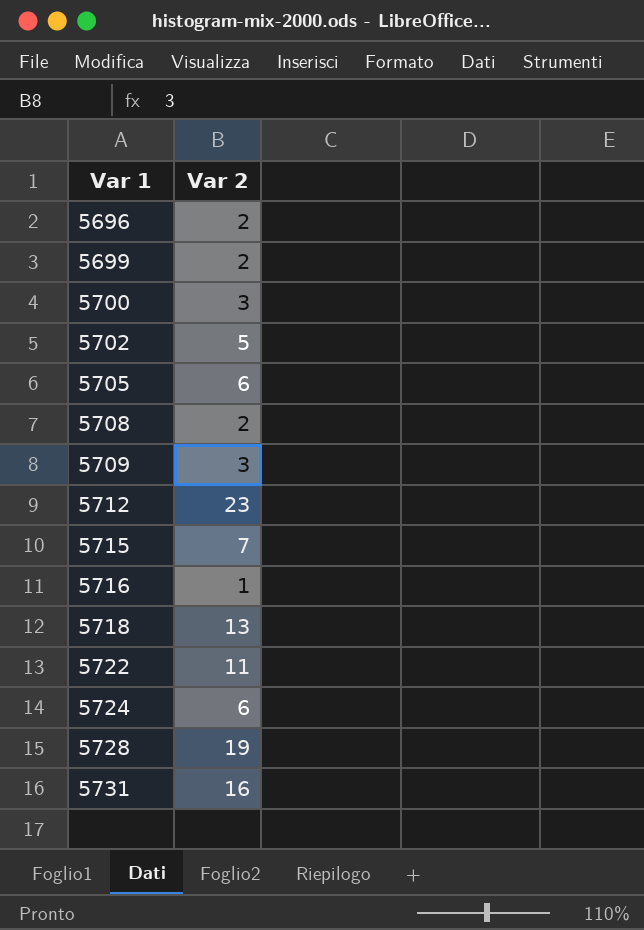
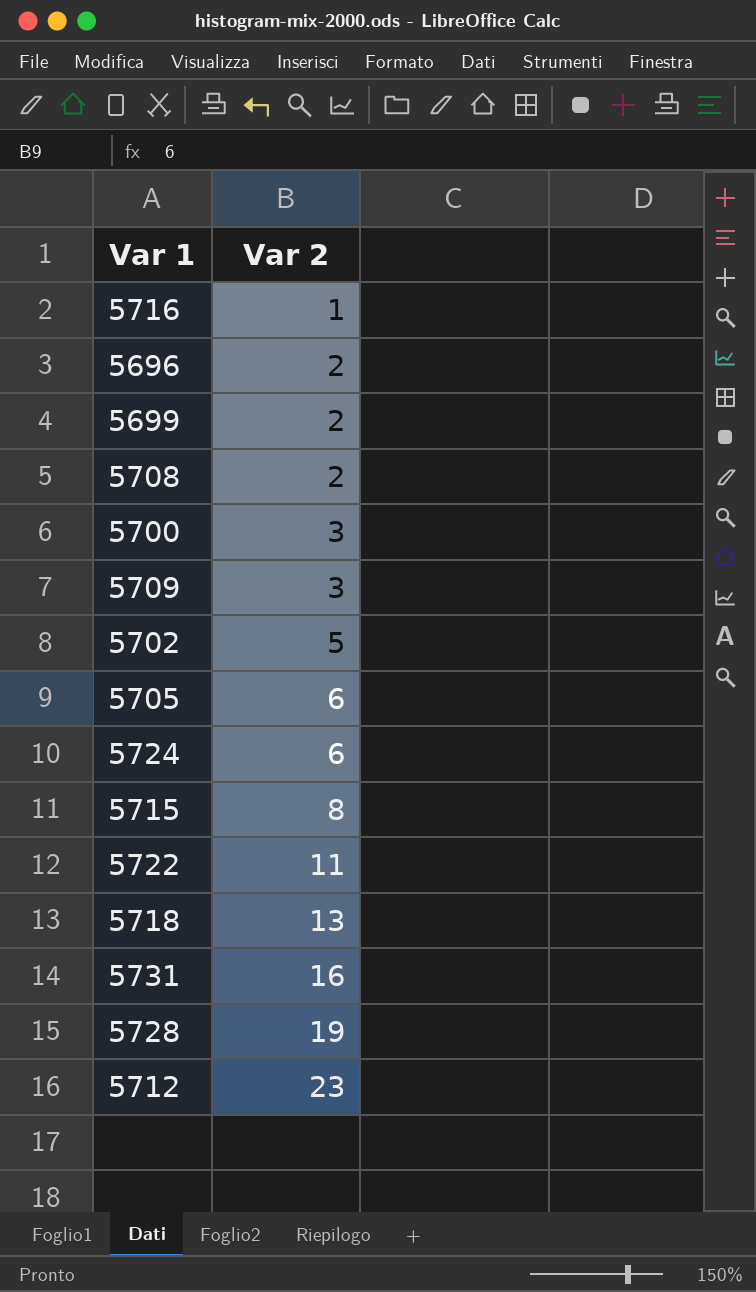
row order: Var 1 ascending -> Var 2 ascending
5715 | Var 2: 7 -> 8

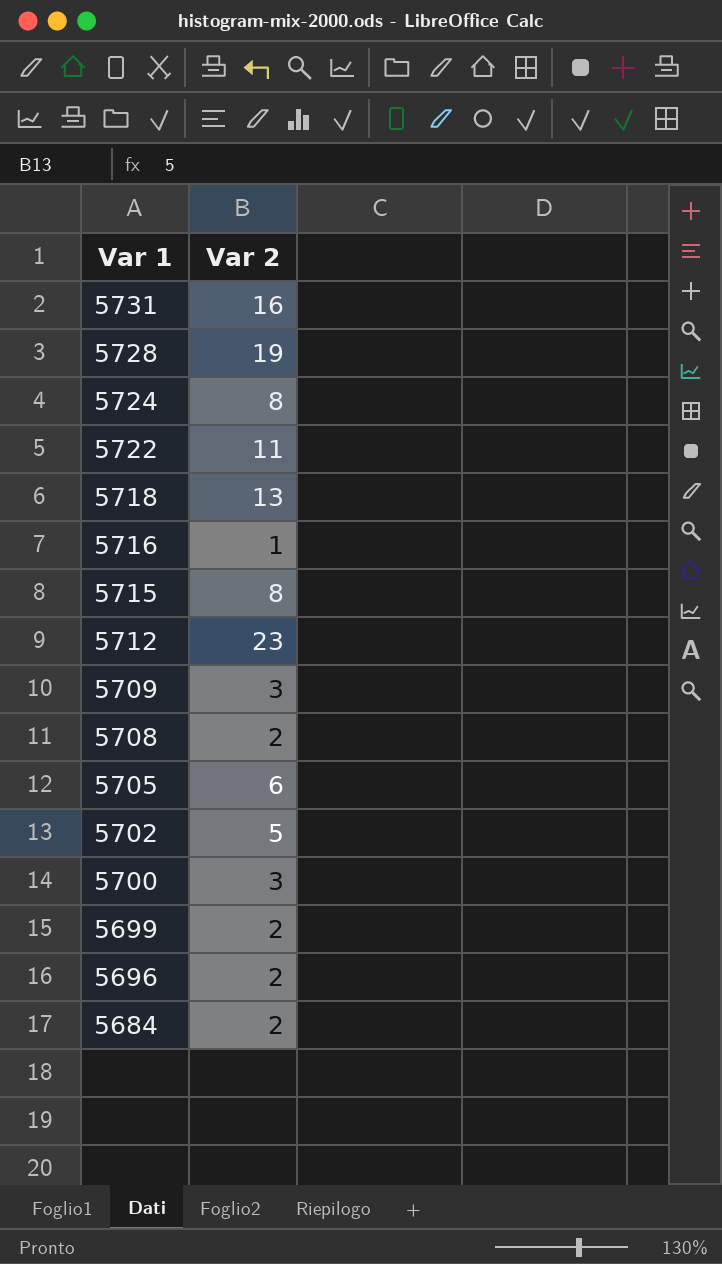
row order: Var 2 ascending -> Var 1 descending
5724 | Var 2: 6 -> 8
row 5684: none -> 2

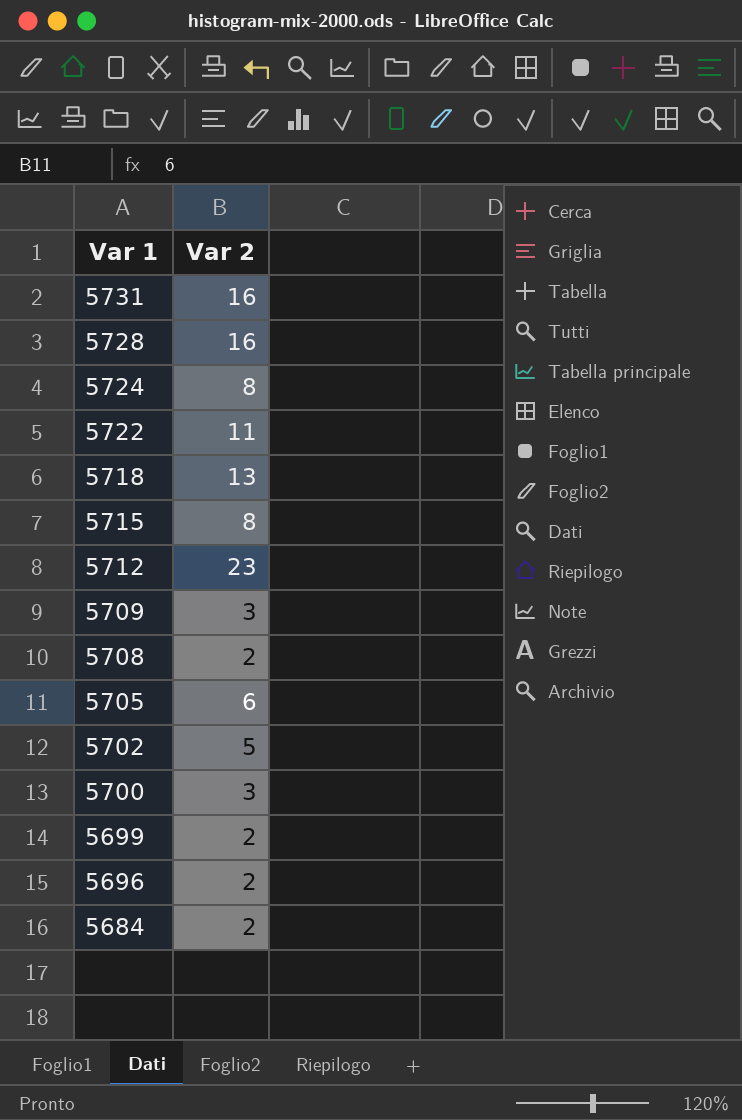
row 5716: 1 -> none
5728 | Var 2: 19 -> 16

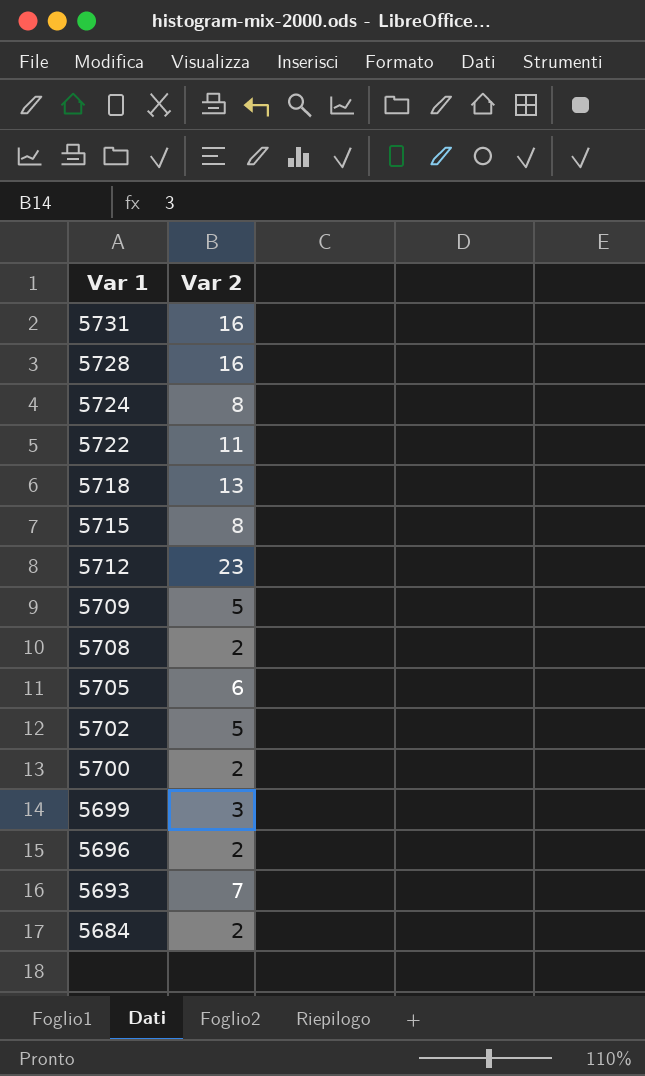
5709 | Var 2: 3 -> 5
5700 | Var 2: 3 -> 2
5699 | Var 2: 2 -> 3
row 5693: none -> 7

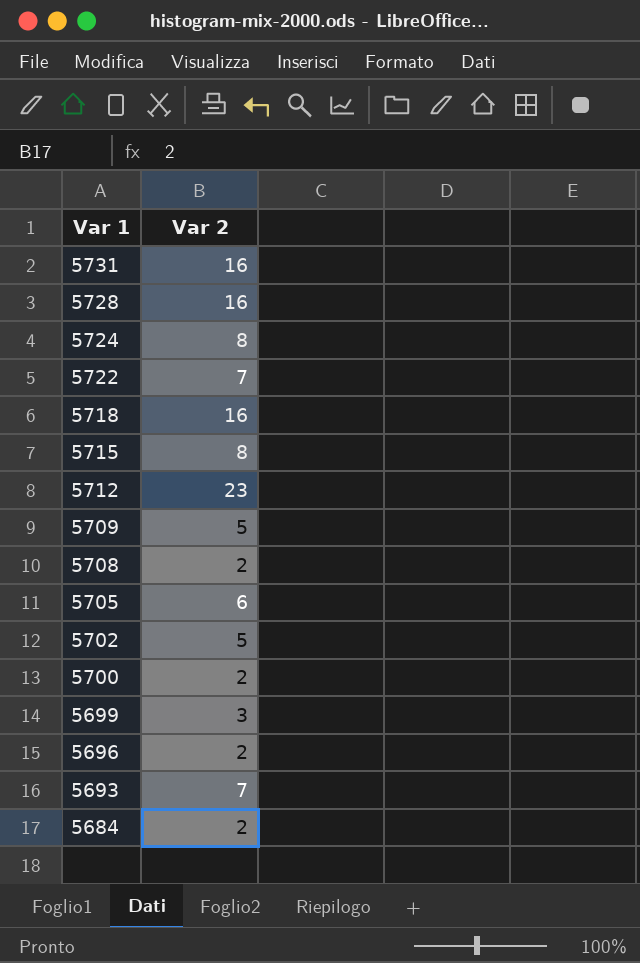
5722 | Var 2: 11 -> 7
5718 | Var 2: 13 -> 16

